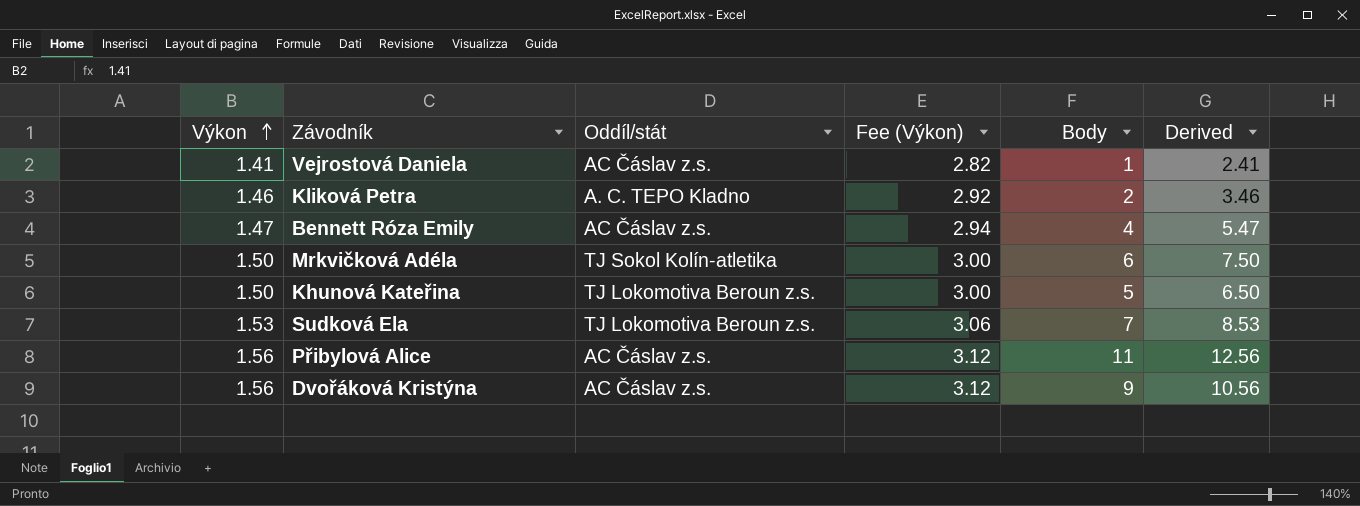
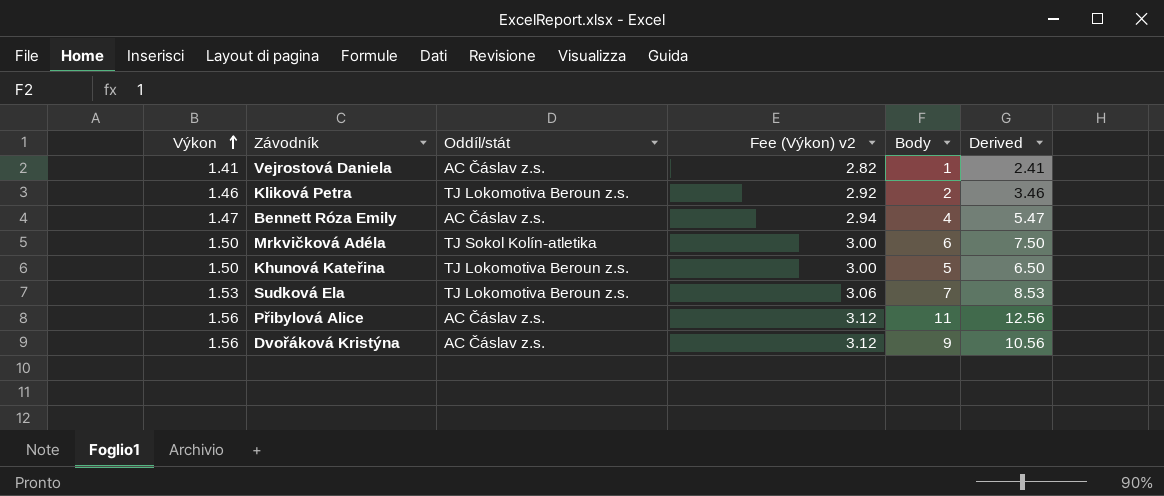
column name: Fee (Výkon) -> Fee (Výkon) v2
Kliková Petra | Oddíl/stát: A. C. TEPO Kladno -> TJ Lokomotiva Beroun z.s.

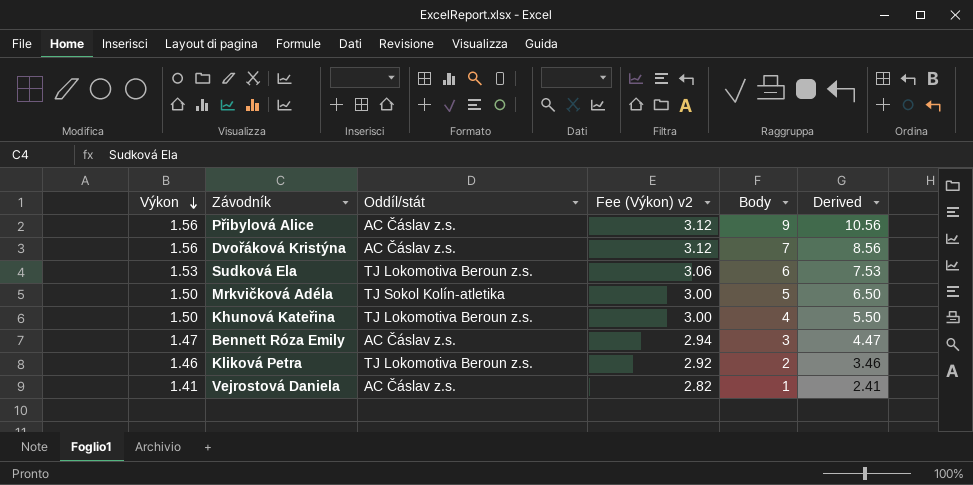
row order: Výkon ascending -> Výkon descending
Přibylová Alice | Body: 11 -> 9
Přibylová Alice | Derived: 12.56 -> 10.56
Dvořáková Kristýna | Body: 9 -> 7
Dvořáková Kristýna | Derived: 10.56 -> 8.56
Sudková Ela | Body: 7 -> 6
Sudková Ela | Derived: 8.53 -> 7.53
Mrkvičková Adéla | Body: 6 -> 5
Mrkvičková Adéla | Derived: 7.50 -> 6.50
Khunová Kateřina | Body: 5 -> 4
Khunová Kateřina | Derived: 6.50 -> 5.50
Bennett Róza Emily | Body: 4 -> 3
Bennett Róza Emily | Derived: 5.47 -> 4.47

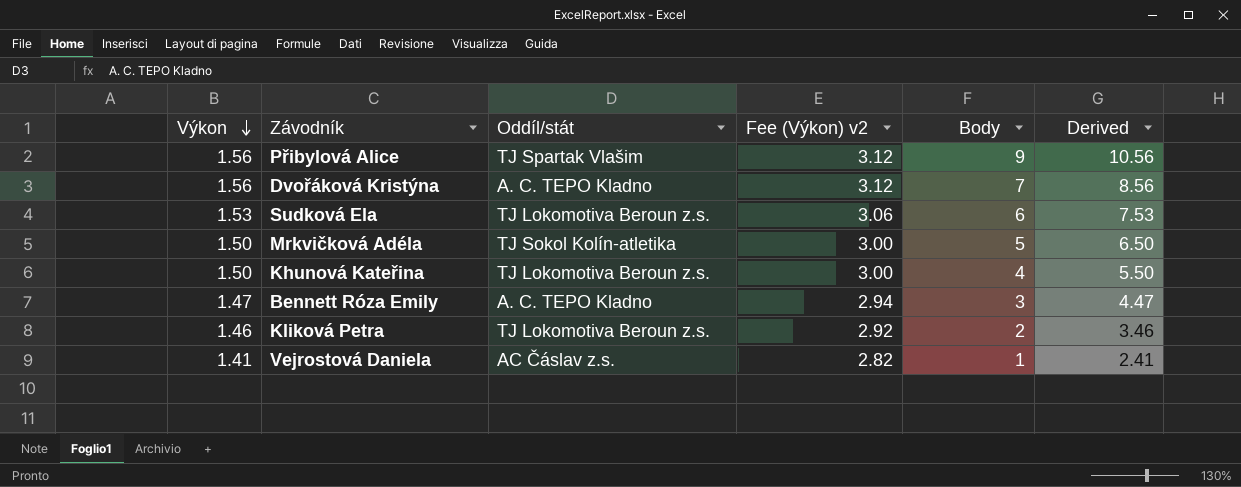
Přibylová Alice | Oddíl/stát: AC Čáslav z.s. -> TJ Spartak Vlašim
Dvořáková Kristýna | Oddíl/stát: AC Čáslav z.s. -> A. C. TEPO Kladno
Bennett Róza Emily | Oddíl/stát: AC Čáslav z.s. -> A. C. TEPO Kladno

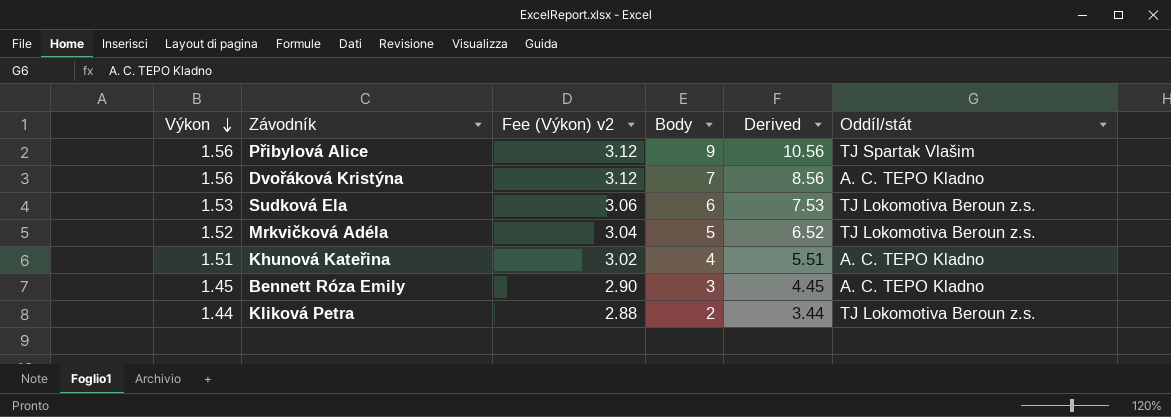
column Oddíl/stát | position: 3 -> 6
row Vejrostová Daniela: 1.41 | AC Čáslav z.s. | 2.82 | 1 | 2.41 -> none
Mrkvičková Adéla | Výkon: 1.50 -> 1.52
Mrkvičková Adéla | Fee (Výkon) v2: 3.00 -> 3.04
Mrkvičková Adéla | Derived: 6.50 -> 6.52
Mrkvičková Adéla | Oddíl/stát: TJ Sokol Kolín-atletika -> TJ Lokomotiva Beroun z.s.
Khunová Kateřina | Výkon: 1.50 -> 1.51
Khunová Kateřina | Fee (Výkon) v2: 3.00 -> 3.02
Khunová Kateřina | Derived: 5.50 -> 5.51
Khunová Kateřina | Oddíl/stát: TJ Lokomotiva Beroun z.s. -> A. C. TEPO Kladno
Bennett Róza Emily | Výkon: 1.47 -> 1.45
Bennett Róza Emily | Fee (Výkon) v2: 2.94 -> 2.90
Bennett Róza Emily | Derived: 4.47 -> 4.45
Kliková Petra | Výkon: 1.46 -> 1.44
Kliková Petra | Fee (Výkon) v2: 2.92 -> 2.88
Kliková Petra | Derived: 3.46 -> 3.44

